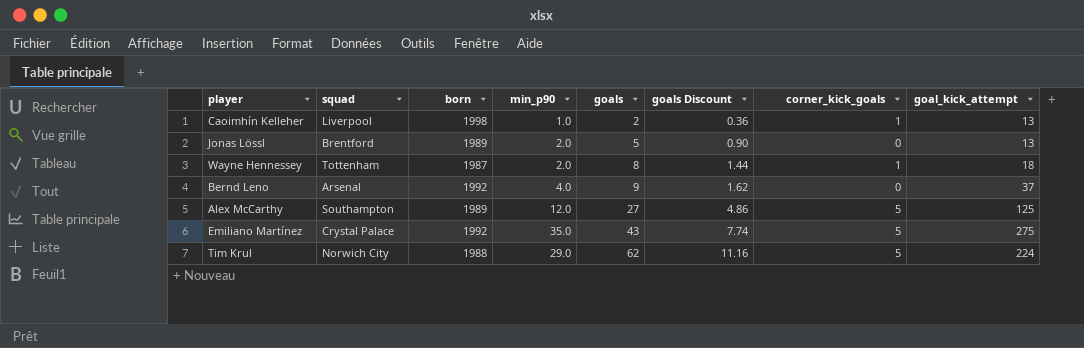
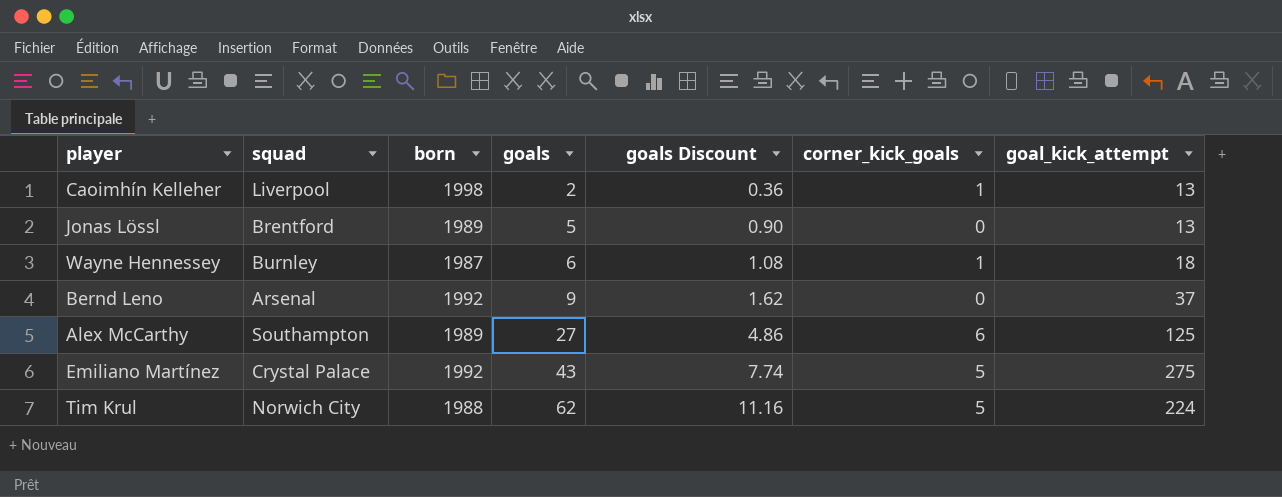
column min_p90 | position: 4 -> none
Wayne Hennessey | squad: Tottenham -> Burnley
Wayne Hennessey | goals: 8 -> 6
Wayne Hennessey | goals Discount: 1.44 -> 1.08
Alex McCarthy | corner_kick_goals: 5 -> 6

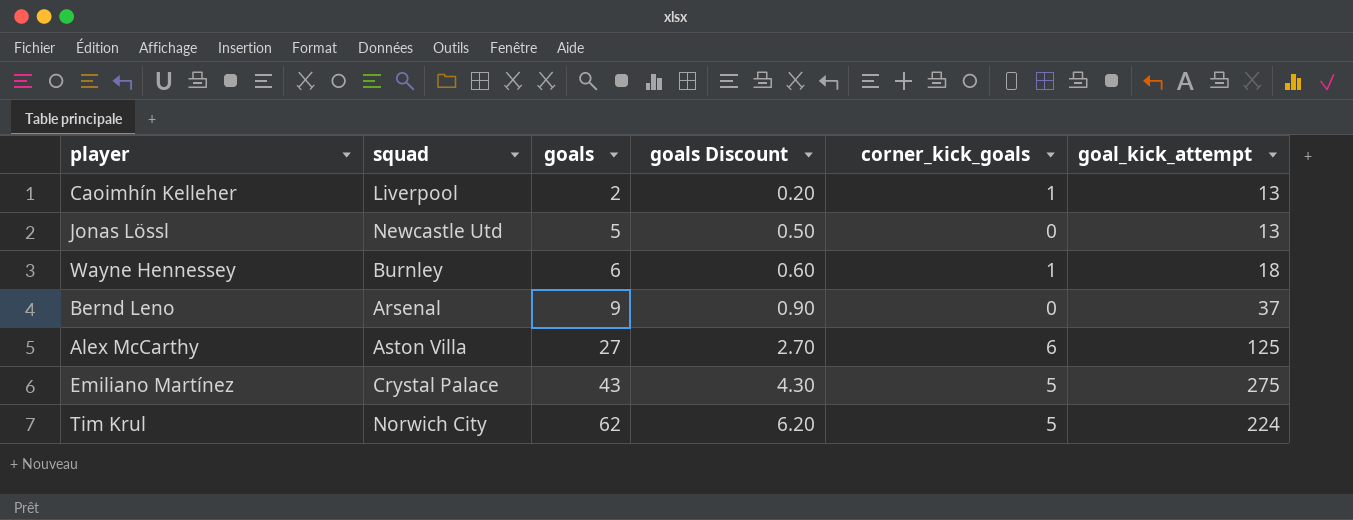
column born | position: 3 -> none
column goals Discount | formula: [goals] * 0.18 -> [goals] * 0.1
Jonas Lössl | squad: Brentford -> Newcastle Utd
Alex McCarthy | squad: Southampton -> Aston Villa

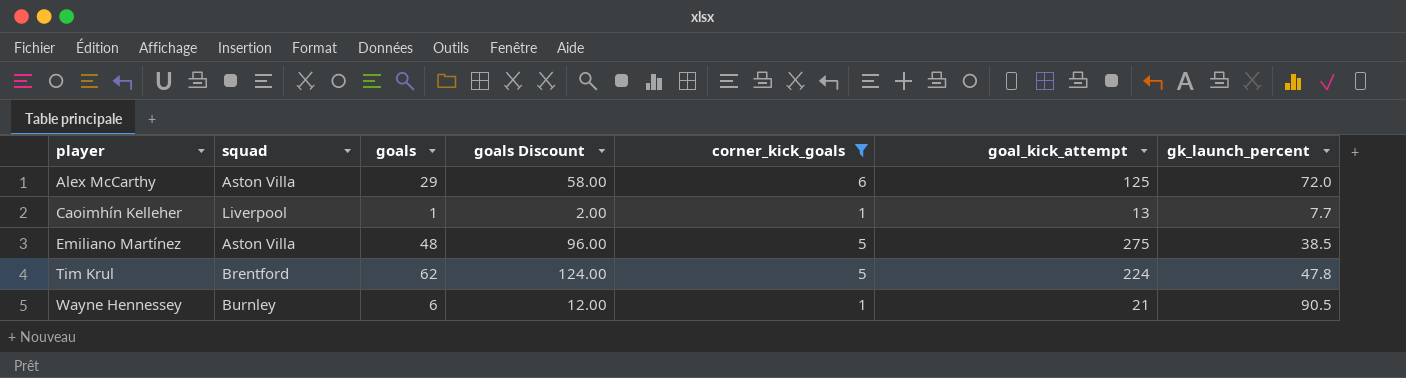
filter: none -> corner_kick_goals != 0
row order: goals ascending -> player ascending
column goals Discount | formula: [goals] * 0.1 -> [goals] * 2
column gk_launch_percent | position: none -> 7
Alex McCarthy | goals: 27 -> 29
Caoimhín Kelleher | goals: 2 -> 1
Emiliano Martínez | squad: Crystal Palace -> Aston Villa
Emiliano Martínez | goals: 43 -> 48
Tim Krul | squad: Norwich City -> Brentford
Wayne Hennessey | goal_kick_attempt: 18 -> 21

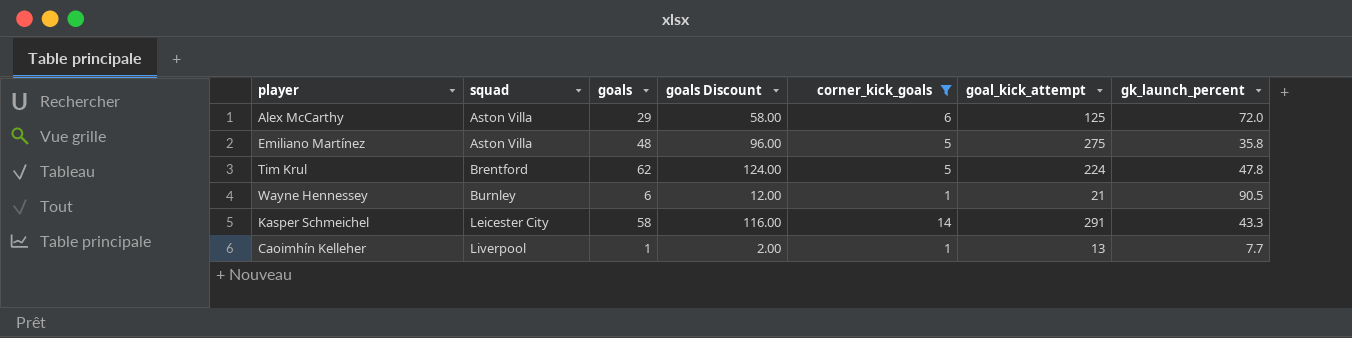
row order: player ascending -> squad ascending
Emiliano Martínez | gk_launch_percent: 38.5 -> 35.8
row Kasper Schmeichel: none -> Leicester City | 58 | 116.00 | 14 | 291 | 43.3

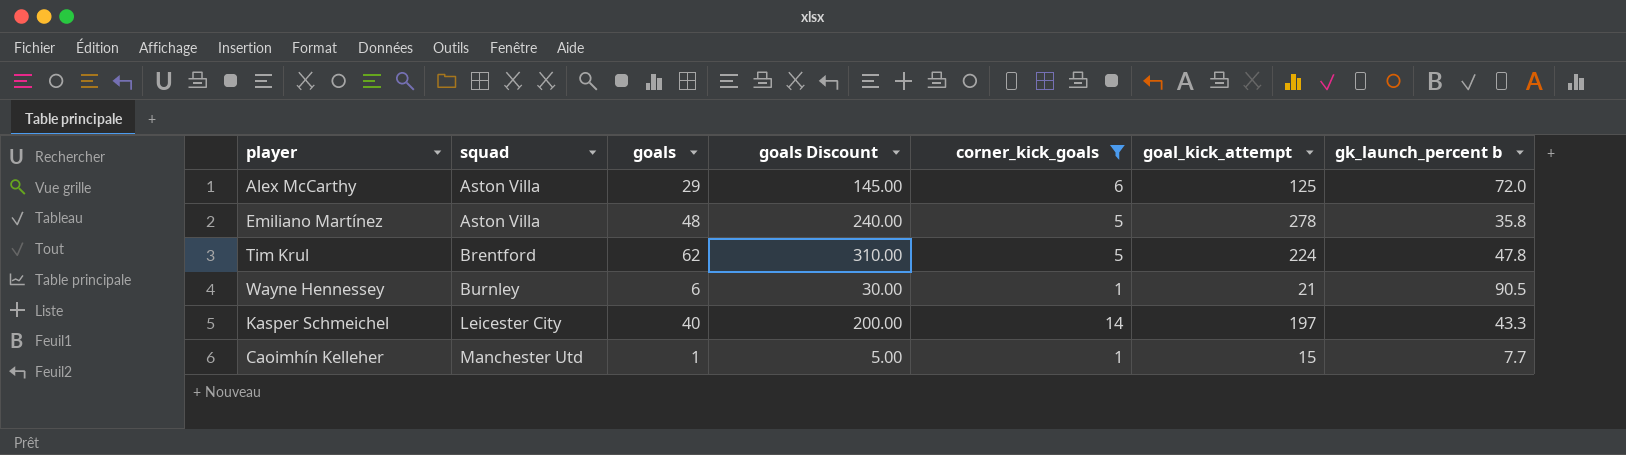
column goals Discount | formula: [goals] * 2 -> [goals] * 5
column name: gk_launch_percent -> gk_launch_percent b
Emiliano Martínez | goal_kick_attempt: 275 -> 278
Kasper Schmeichel | goals: 58 -> 40
Kasper Schmeichel | goal_kick_attempt: 291 -> 197
Caoimhín Kelleher | squad: Liverpool -> Manchester Utd
Caoimhín Kelleher | goal_kick_attempt: 13 -> 15

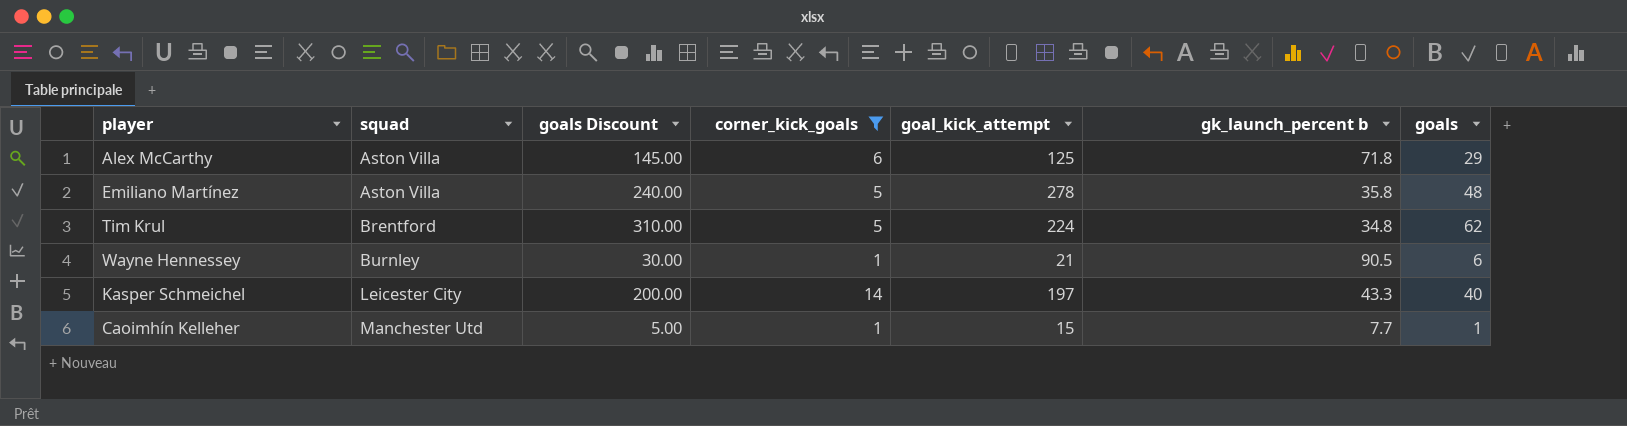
column goals | position: 3 -> 7
Alex McCarthy | gk_launch_percent b: 72.0 -> 71.8
Tim Krul | gk_launch_percent b: 47.8 -> 34.8

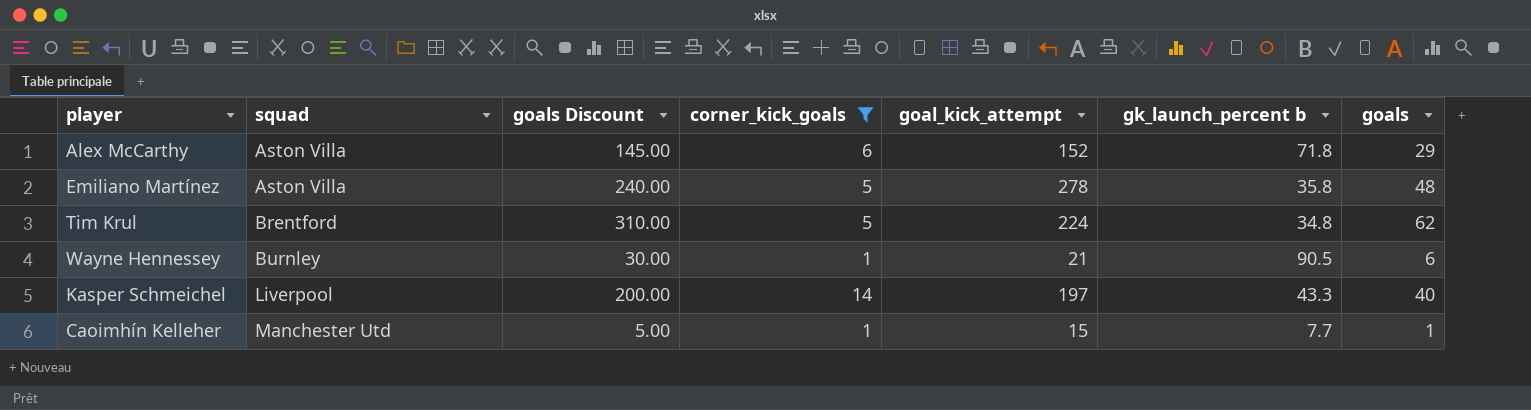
Alex McCarthy | goal_kick_attempt: 125 -> 152
Kasper Schmeichel | squad: Leicester City -> Liverpool

